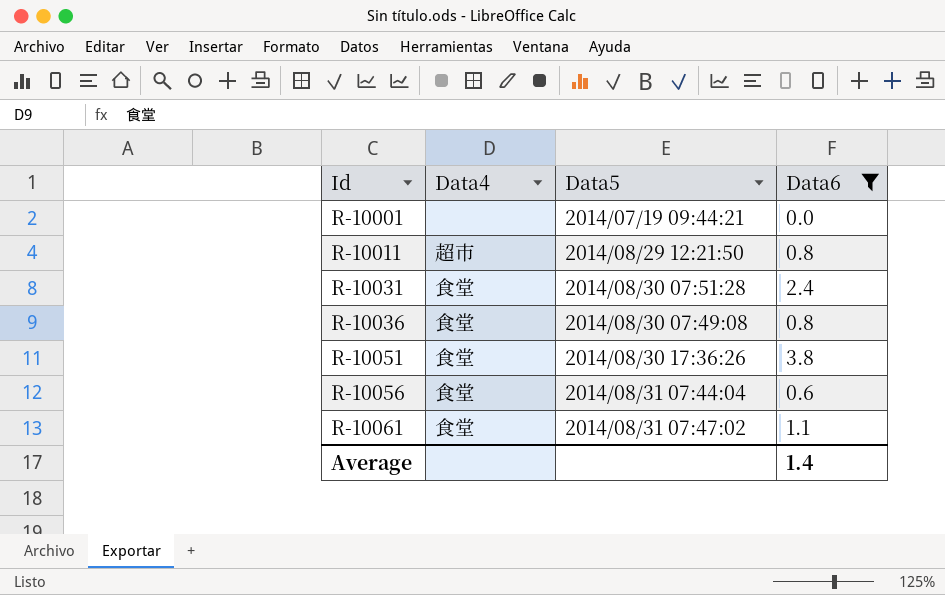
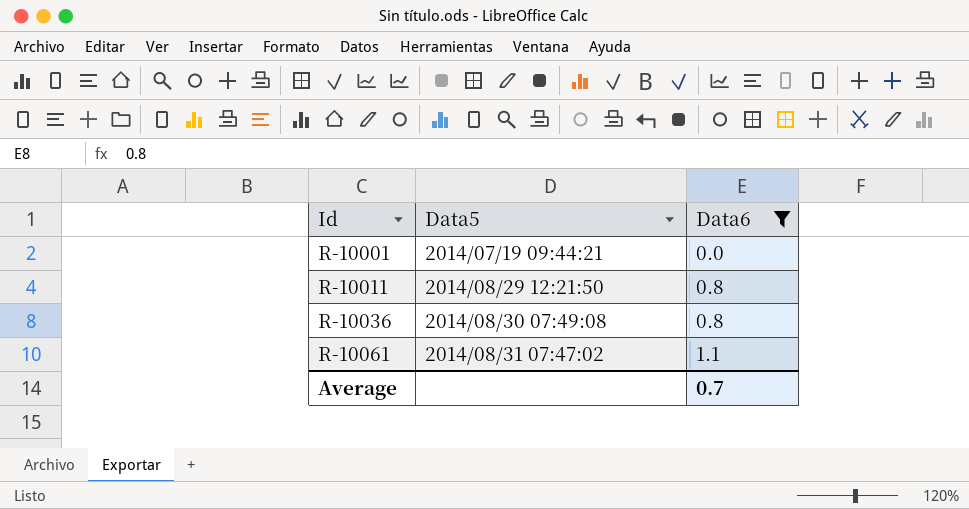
column Data4 | position: 2 -> none
row R-10031: 食堂 | 2014/08/30 07:51:28 | 2.4 -> none
row R-10051: 食堂 | 2014/08/30 17:36:26 | 3.8 -> none
row R-10056: 食堂 | 2014/08/31 07:44:04 | 0.6 -> none
Average | Data6: 1.4 -> 0.7

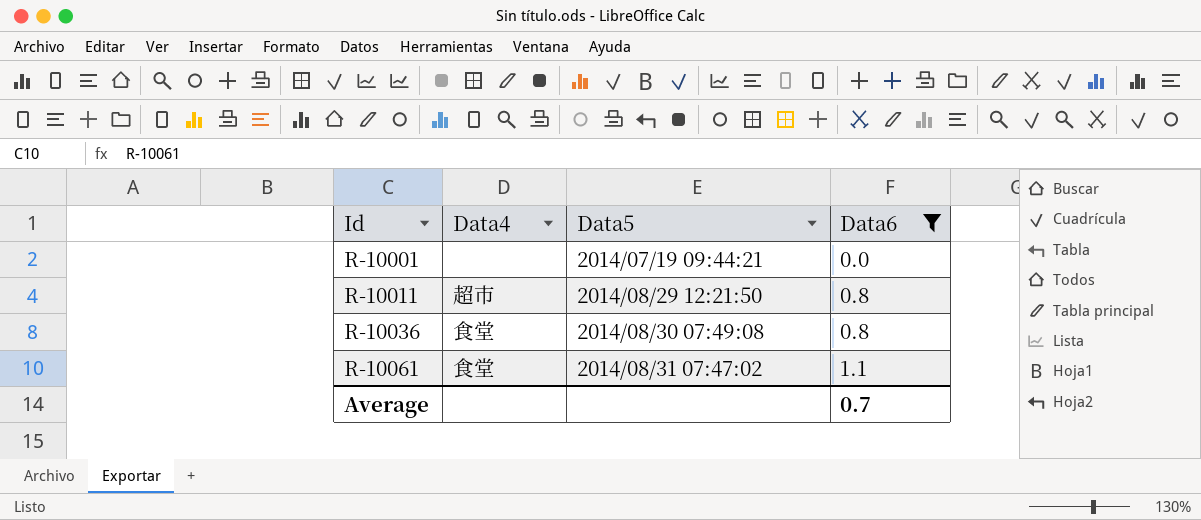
column Data4 | position: none -> 2

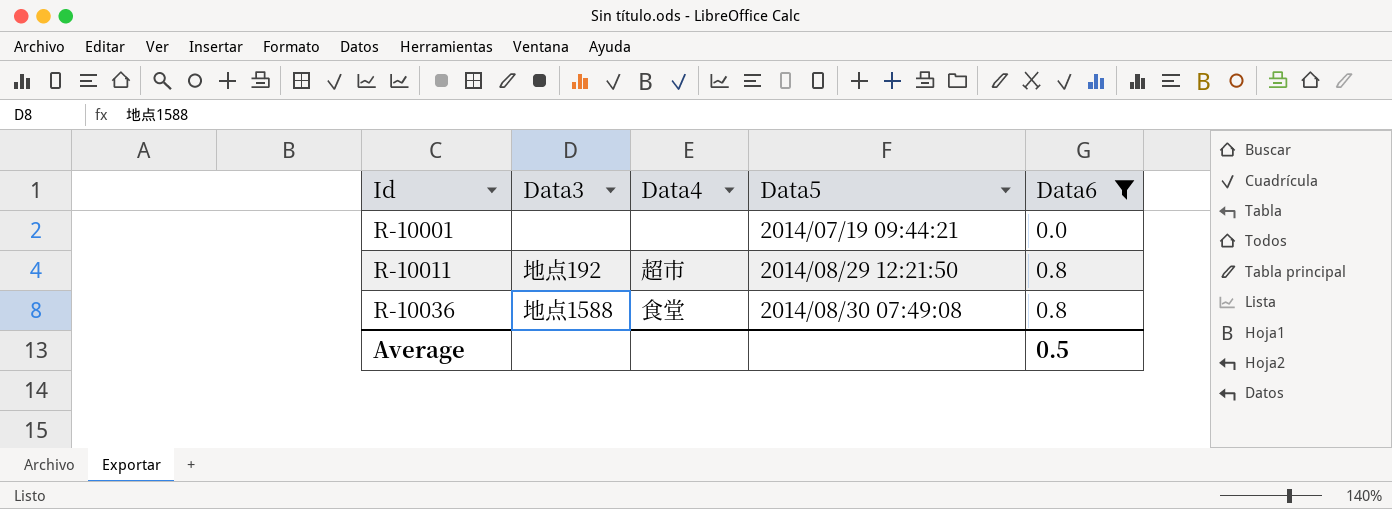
column Data3 | position: none -> 2
row R-10061: 食堂 | 2014/08/31 07:47:02 | 1.1 -> none
Average | Data6: 0.7 -> 0.5

